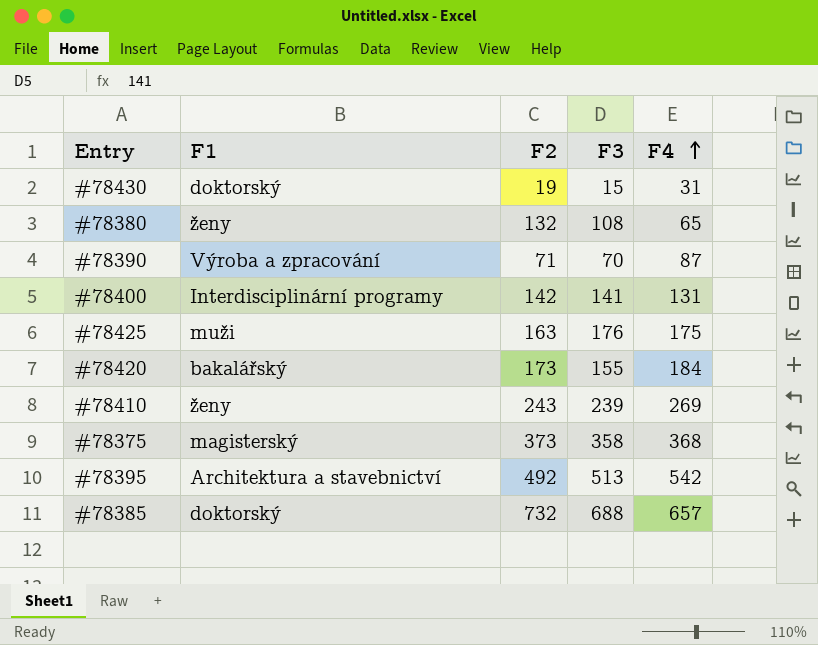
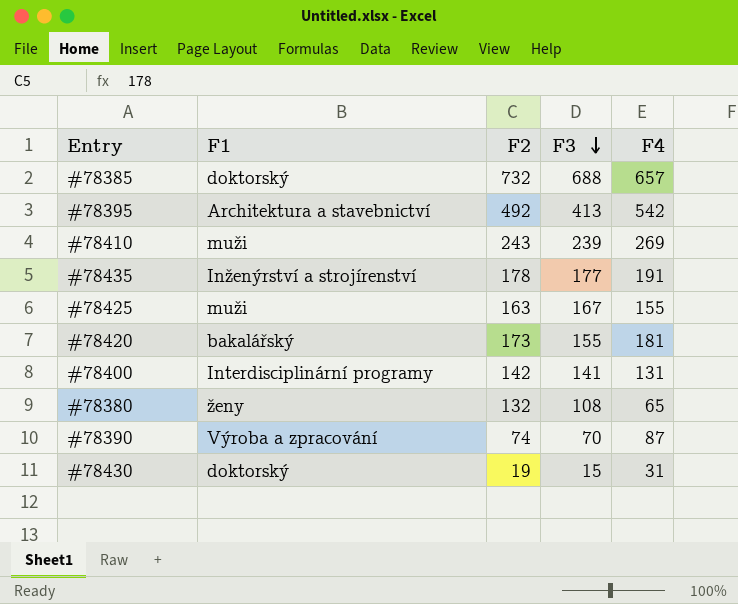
row order: F4 ascending -> F3 descending
row #78375: magisterský | 373 | 358 | 368 -> none
#78395 | F3: 513 -> 413
#78410 | F1: ženy -> muži
row #78435: none -> Inženýrství a strojírenství | 178 | 177 | 191
#78425 | F3: 176 -> 167
#78425 | F4: 175 -> 155
#78420 | F4: 184 -> 181
#78390 | F2: 71 -> 74

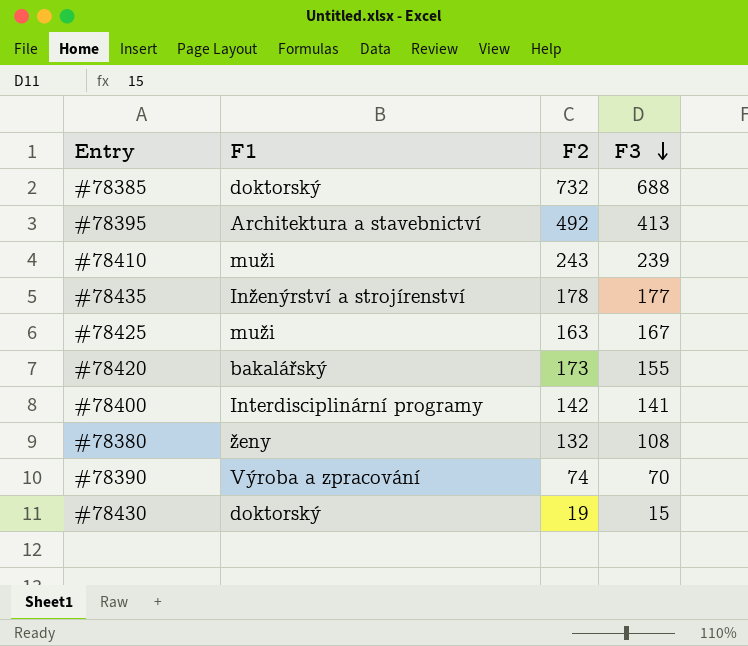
column F4 | position: 5 -> none

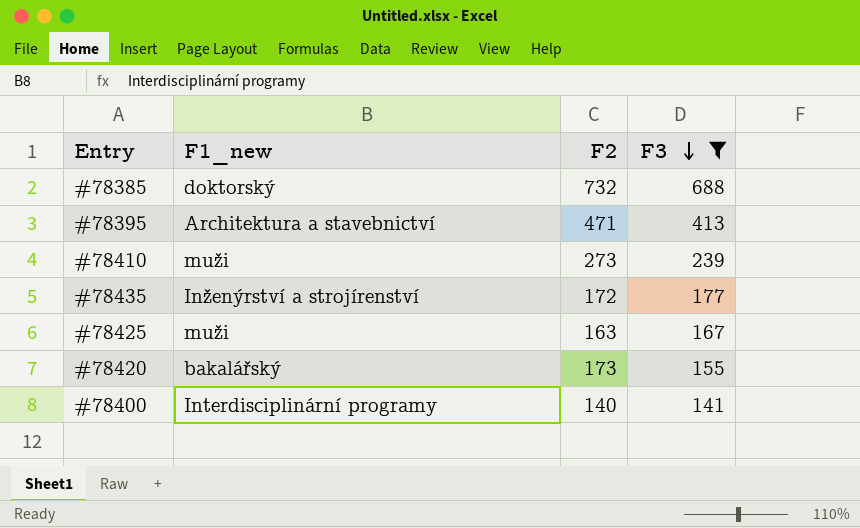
filter: none -> F3 >= 141
column name: F1 -> F1_new
#78395 | F2: 492 -> 471
#78410 | F2: 243 -> 273
#78435 | F2: 178 -> 172
#78400 | F2: 142 -> 140

